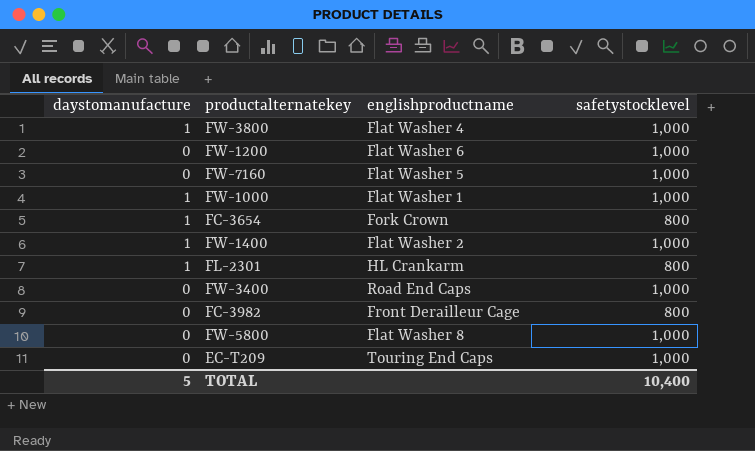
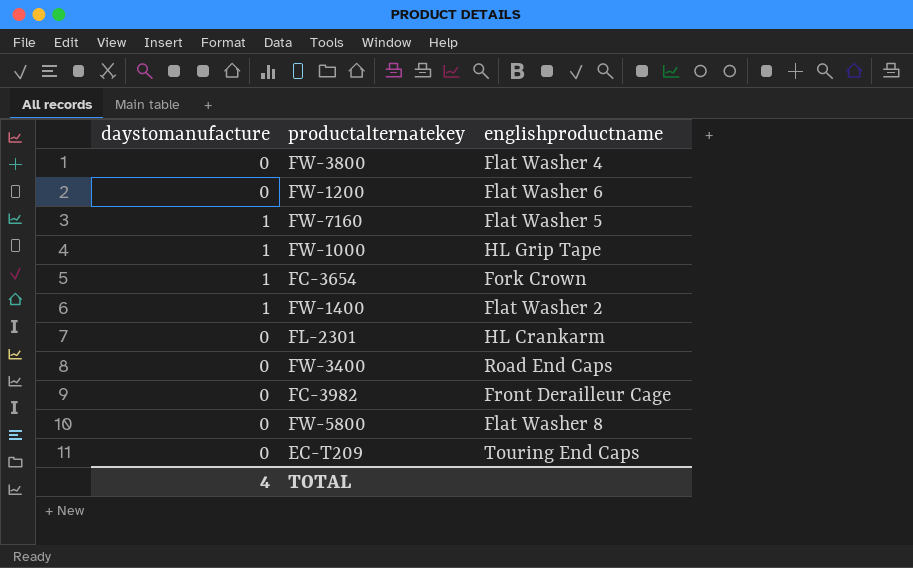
column safetystocklevel | position: 4 -> none
FW-3800 | daystomanufacture: 1 -> 0
FW-7160 | daystomanufacture: 0 -> 1
FW-1000 | englishproductname: Flat Washer 1 -> HL Grip Tape
FL-2301 | daystomanufacture: 1 -> 0
TOTAL | daystomanufacture: 5 -> 4

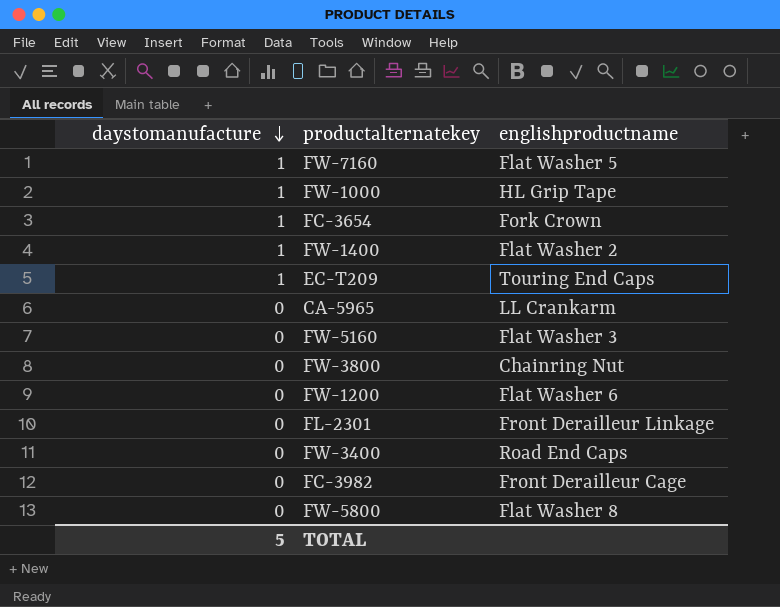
row order: none -> daystomanufacture descending
EC-T209 | daystomanufacture: 0 -> 1
row CA-5965: none -> 0 | LL Crankarm
row FW-5160: none -> 0 | Flat Washer 3
FW-3800 | englishproductname: Flat Washer 4 -> Chainring Nut
FL-2301 | englishproductname: HL Crankarm -> Front Derailleur Linkage
TOTAL | daystomanufacture: 4 -> 5

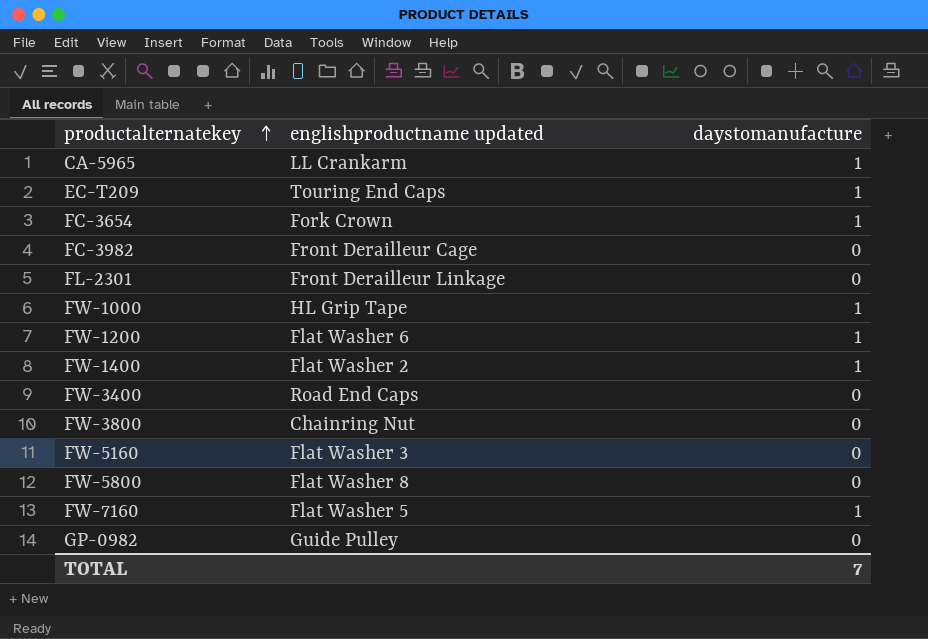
row order: daystomanufacture descending -> productalternatekey ascending
column name: englishproductname -> englishproductname updated
column daystomanufacture | position: 1 -> 3
CA-5965 | daystomanufacture: 0 -> 1
FW-1200 | daystomanufacture: 0 -> 1
row GP-0982: none -> Guide Pulley | 0
TOTAL | daystomanufacture: 5 -> 7

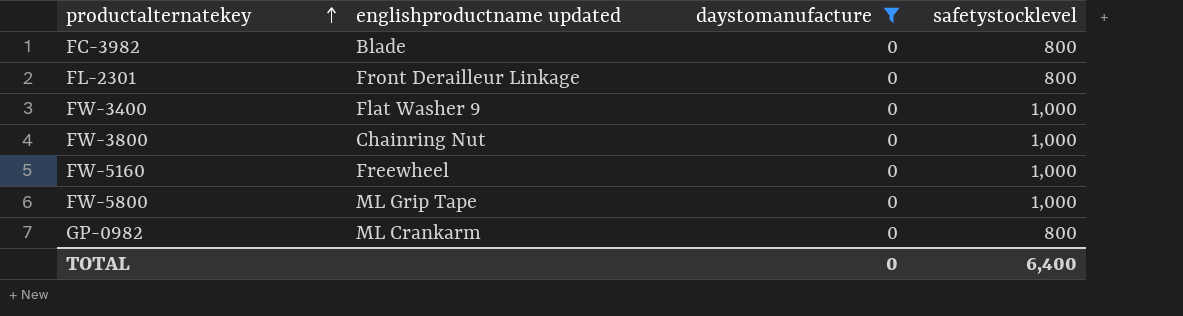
filter: none -> daystomanufacture = 0
column safetystocklevel | position: none -> 4
FC-3982 | englishproductname updated: Front Derailleur Cage -> Blade
FW-3400 | englishproductname updated: Road End Caps -> Flat Washer 9
FW-5160 | englishproductname updated: Flat Washer 3 -> Freewheel
FW-5800 | englishproductname updated: Flat Washer 8 -> ML Grip Tape
GP-0982 | englishproductname updated: Guide Pulley -> ML Crankarm
TOTAL | daystomanufacture: 7 -> 0

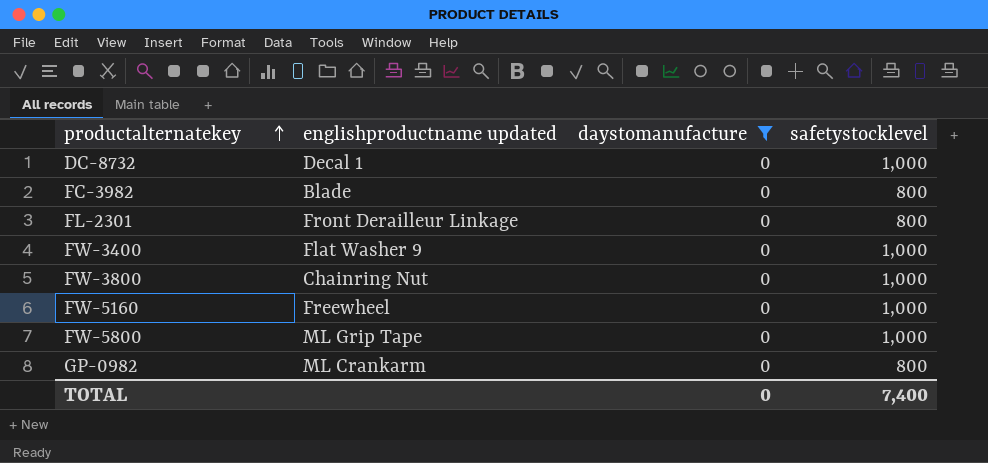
row DC-8732: none -> Decal 1 | 0 | 1,000
TOTAL | safetystocklevel: 6,400 -> 7,400

